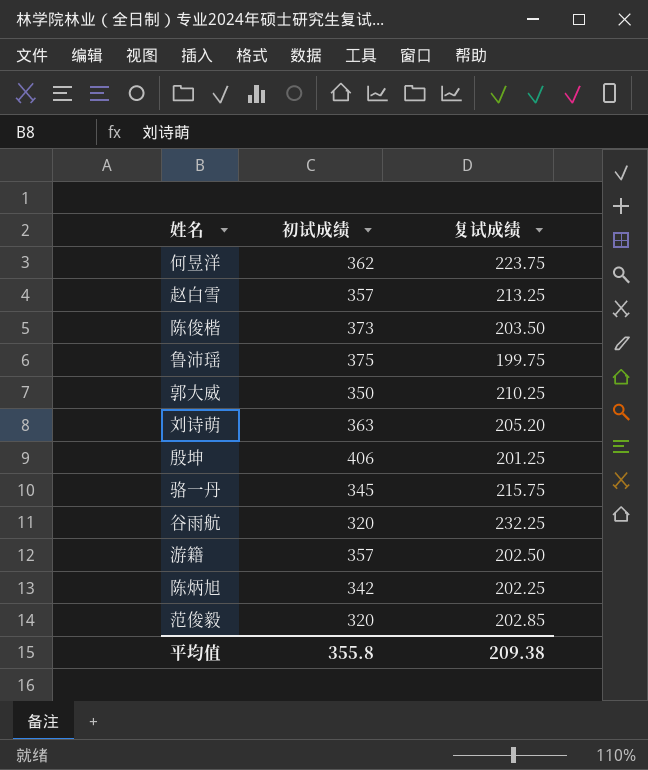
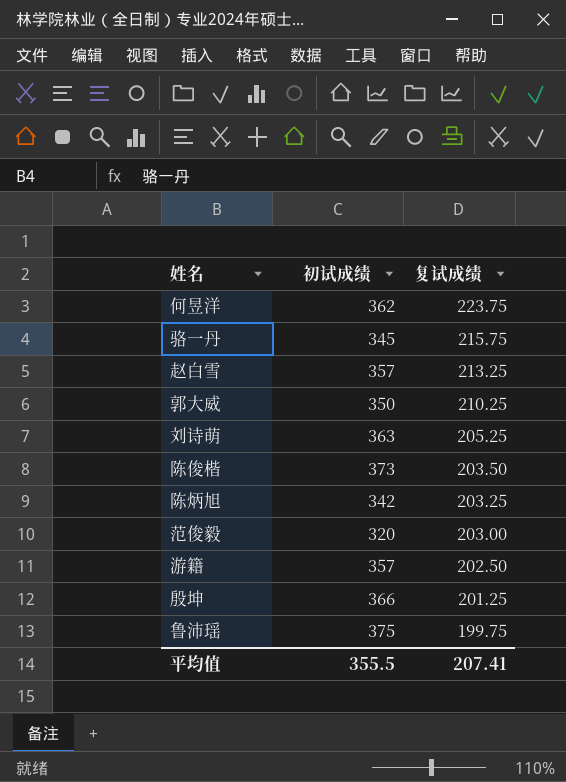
row order: none -> 复试成绩 descending
row 谷雨航: 320 | 232.25 -> none
刘诗萌 | 复试成绩: 205.20 -> 205.25
陈炳旭 | 复试成绩: 202.25 -> 203.25
范俊毅 | 复试成绩: 202.85 -> 203.00
殷坤 | 初试成绩: 406 -> 366
平均值 | 初试成绩: 355.8 -> 355.5
平均值 | 复试成绩: 209.38 -> 207.41

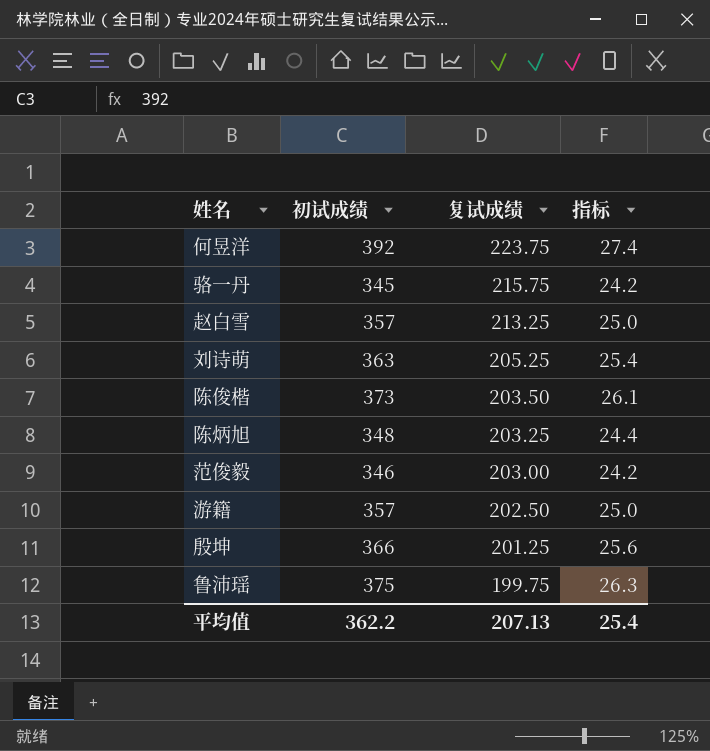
column 指标 | formula: none -> [初试成绩] * 0.07
row 郭大威: 350 | 210.25 -> none
何昱洋 | 初试成绩: 362 -> 392
陈炳旭 | 初试成绩: 342 -> 348
范俊毅 | 初试成绩: 320 -> 346
平均值 | 初试成绩: 355.5 -> 362.2
平均值 | 复试成绩: 207.41 -> 207.13

